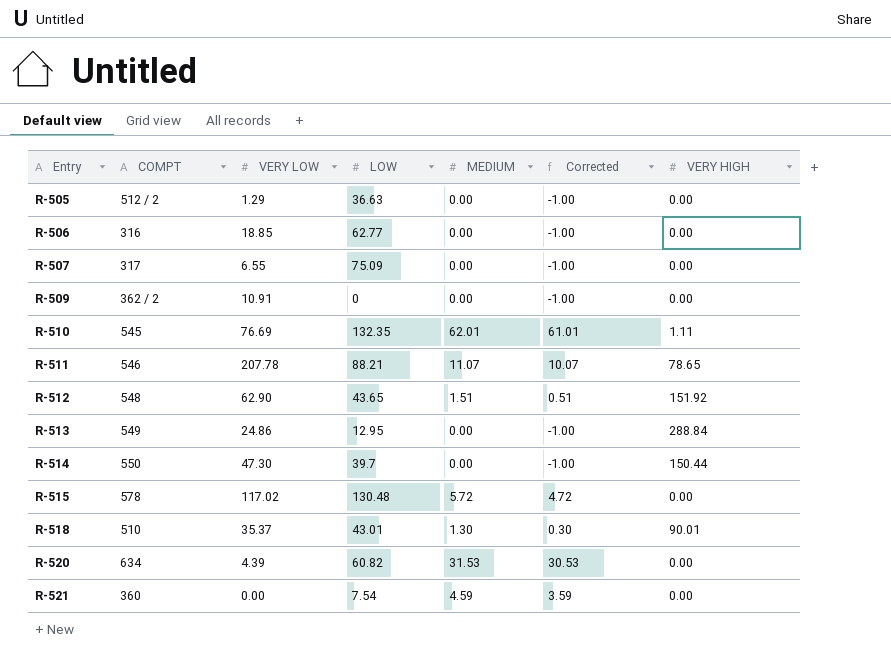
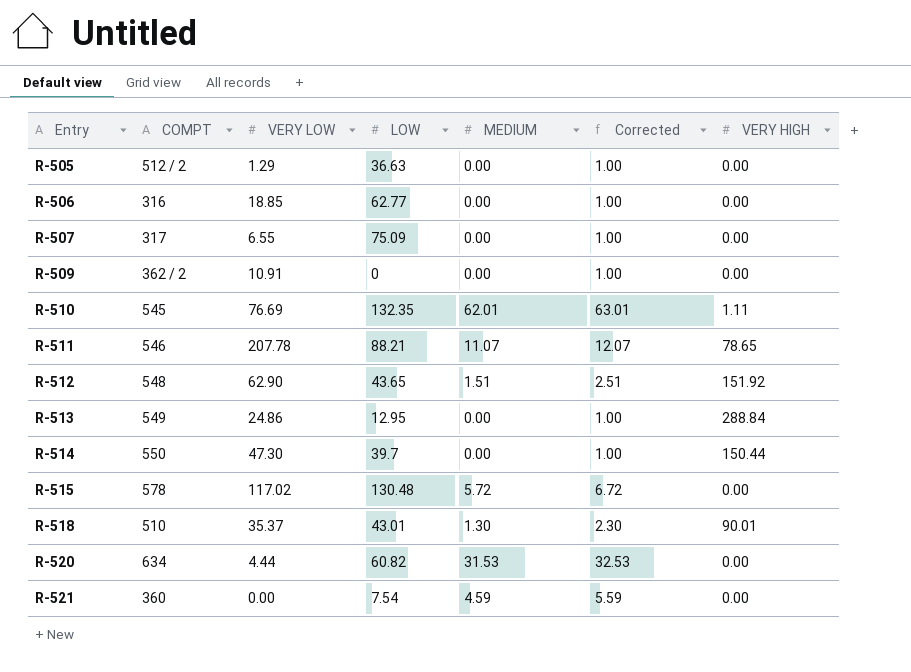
column Corrected | formula: [MEDIUM] - 1 -> [MEDIUM] + 1
R-520 | VERY LOW: 4.39 -> 4.44

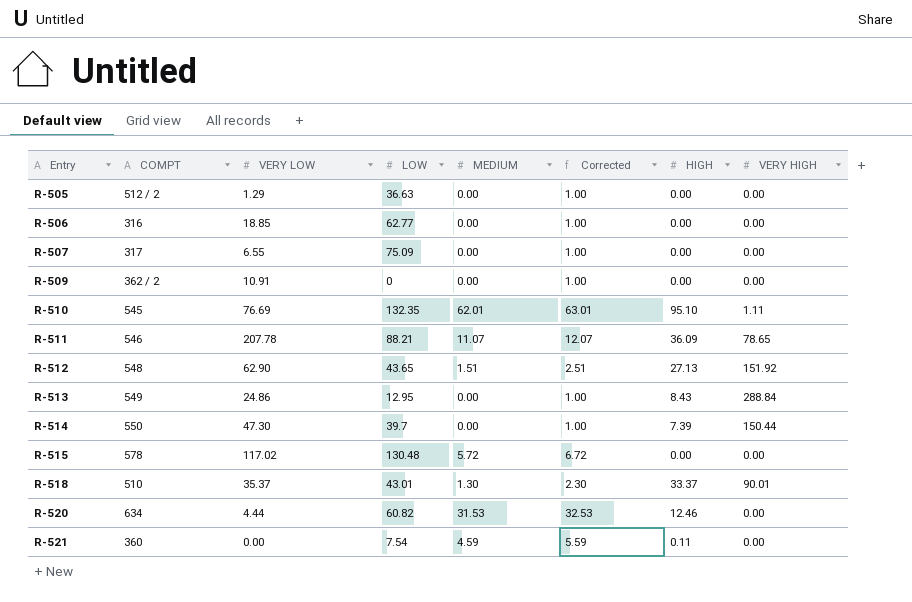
column HIGH | position: none -> 7

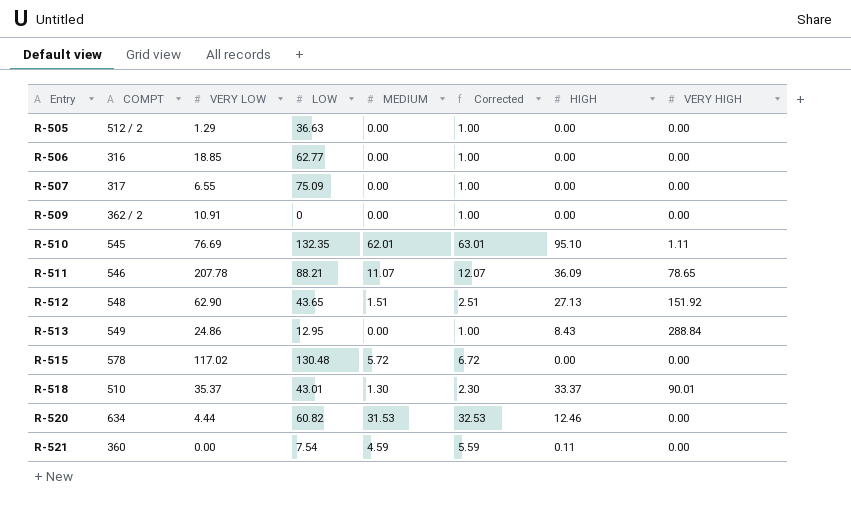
row R-514: 550 | 47.30 | 39.7 | 0.00 | 1.00 | 7.39 | 150.44 -> none

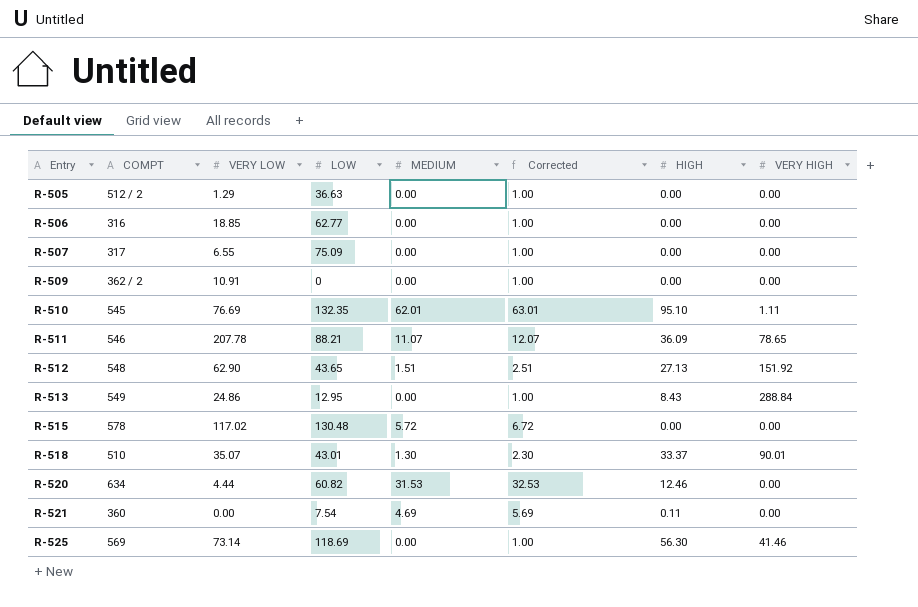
R-518 | VERY LOW: 35.37 -> 35.07
R-521 | MEDIUM: 4.59 -> 4.69
R-521 | Corrected: 5.59 -> 5.69
row R-525: none -> 569 | 73.14 | 118.69 | 0.00 | 1.00 | 56.30 | 41.46

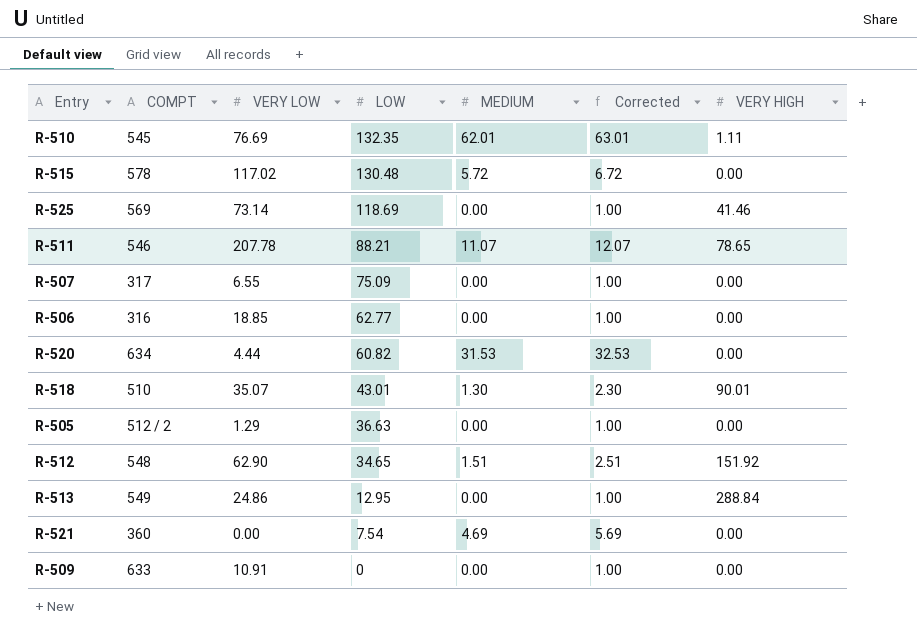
row order: Entry ascending -> LOW descending
column HIGH | position: 7 -> none
R-512 | LOW: 43.65 -> 34.65
R-509 | COMPT: 362 / 2 -> 633

